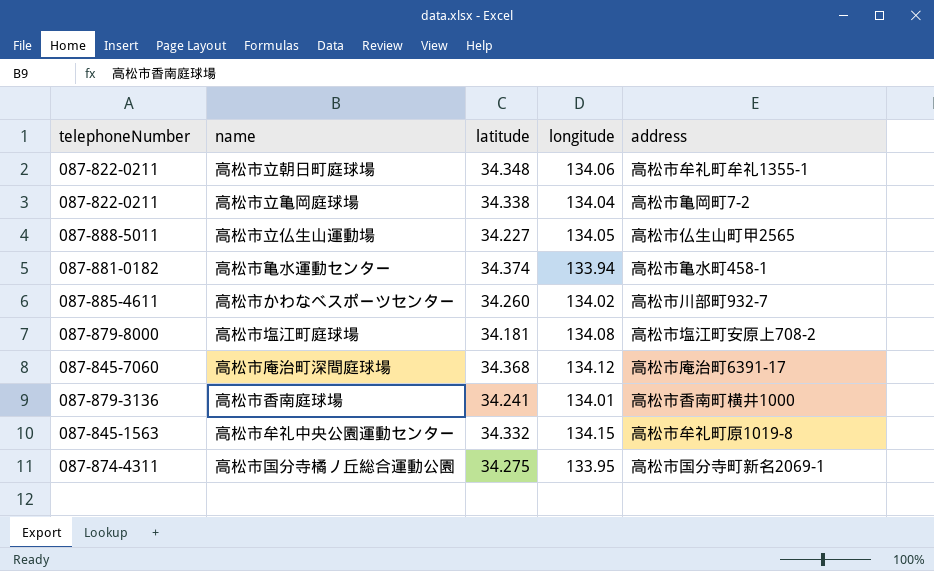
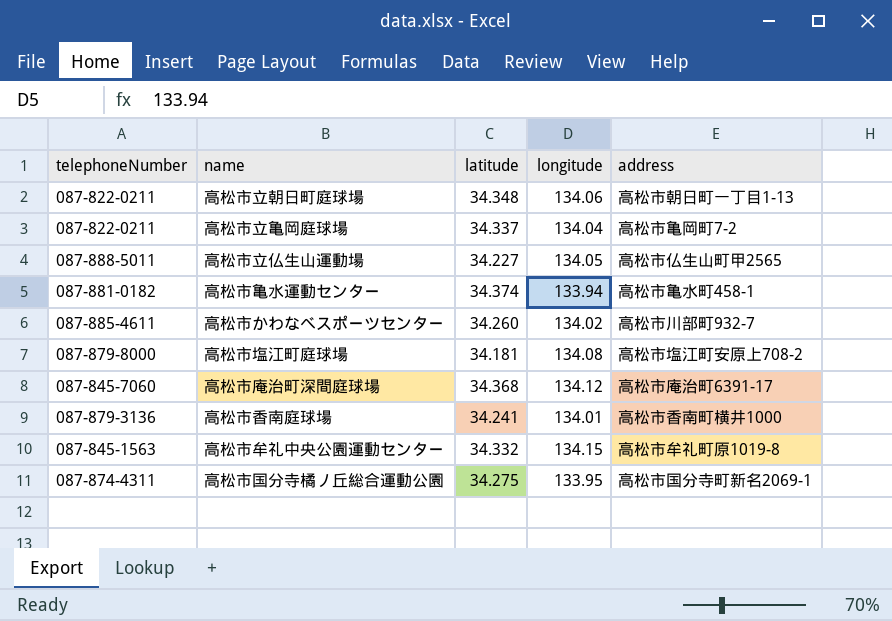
高松市立朝日町庭球場 | address: 高松市牟礼町牟礼1355-1 -> 高松市朝日町一丁目1-13
高松市立亀岡庭球場 | latitude: 34.338 -> 34.337

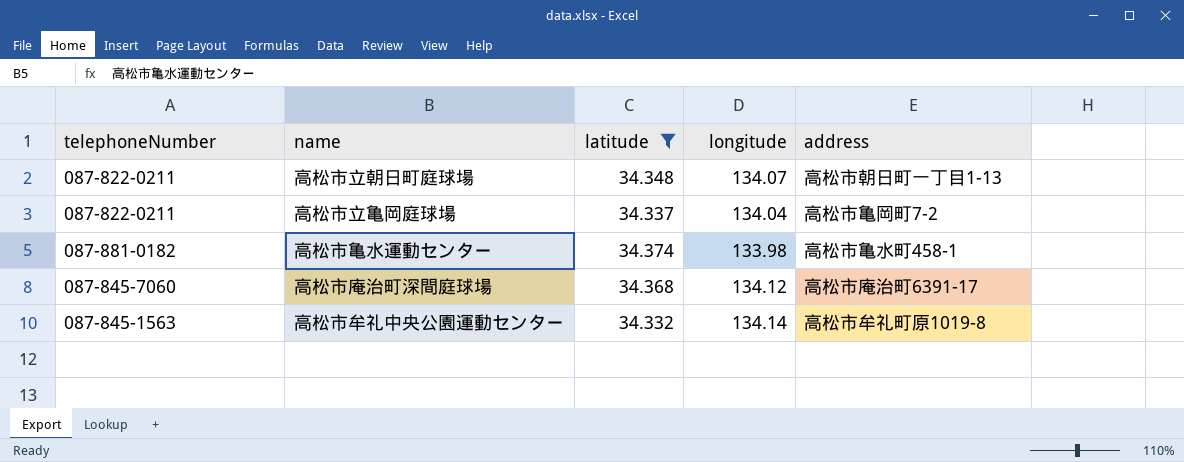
filter: none -> latitude >= 34.332
高松市立朝日町庭球場 | longitude: 134.06 -> 134.07
高松市亀水運動センター | longitude: 133.94 -> 133.98
高松市牟礼中央公園運動センター | longitude: 134.15 -> 134.14

